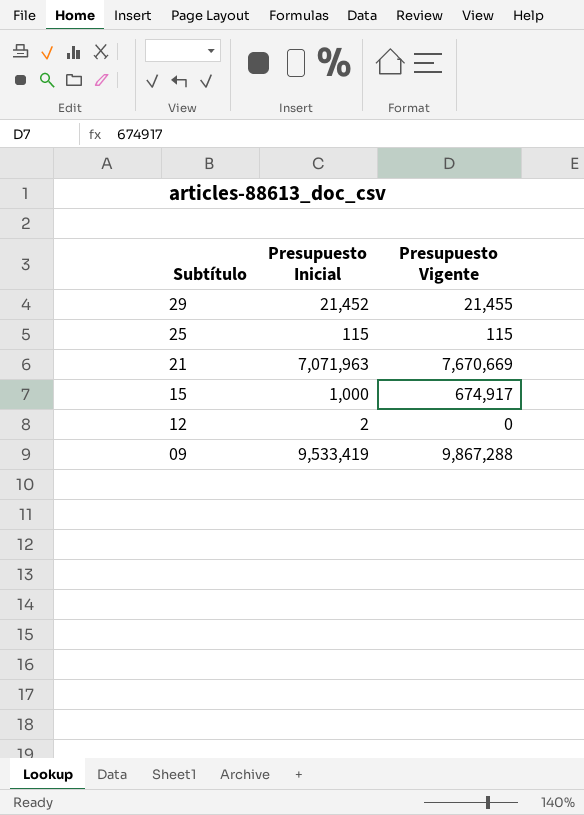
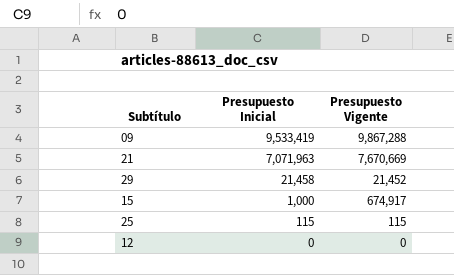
row order: Subtítulo descending -> Presupuesto Inicial descending
29 | Presupuesto Inicial: 21,452 -> 21,458
29 | Presupuesto Vigente: 21,455 -> 21,452
12 | Presupuesto Inicial: 2 -> 0

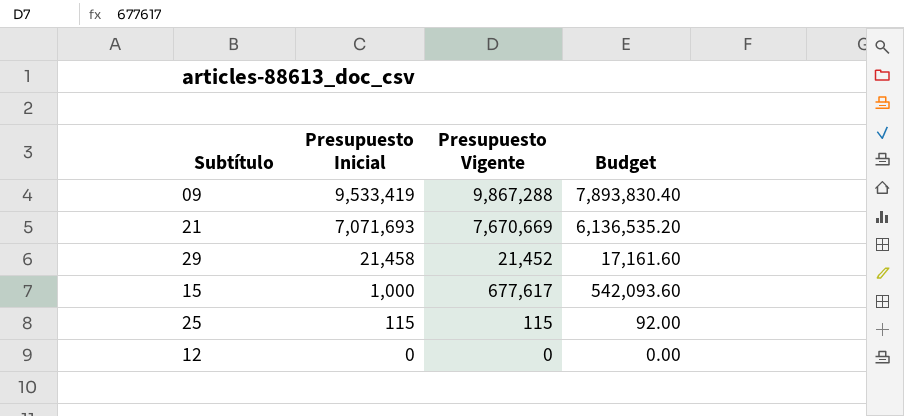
column Budget | formula: none -> [Presupuesto Vigente] * 0.8
21 | Presupuesto Inicial: 7,071,963 -> 7,071,693
15 | Presupuesto Vigente: 674,917 -> 677,617

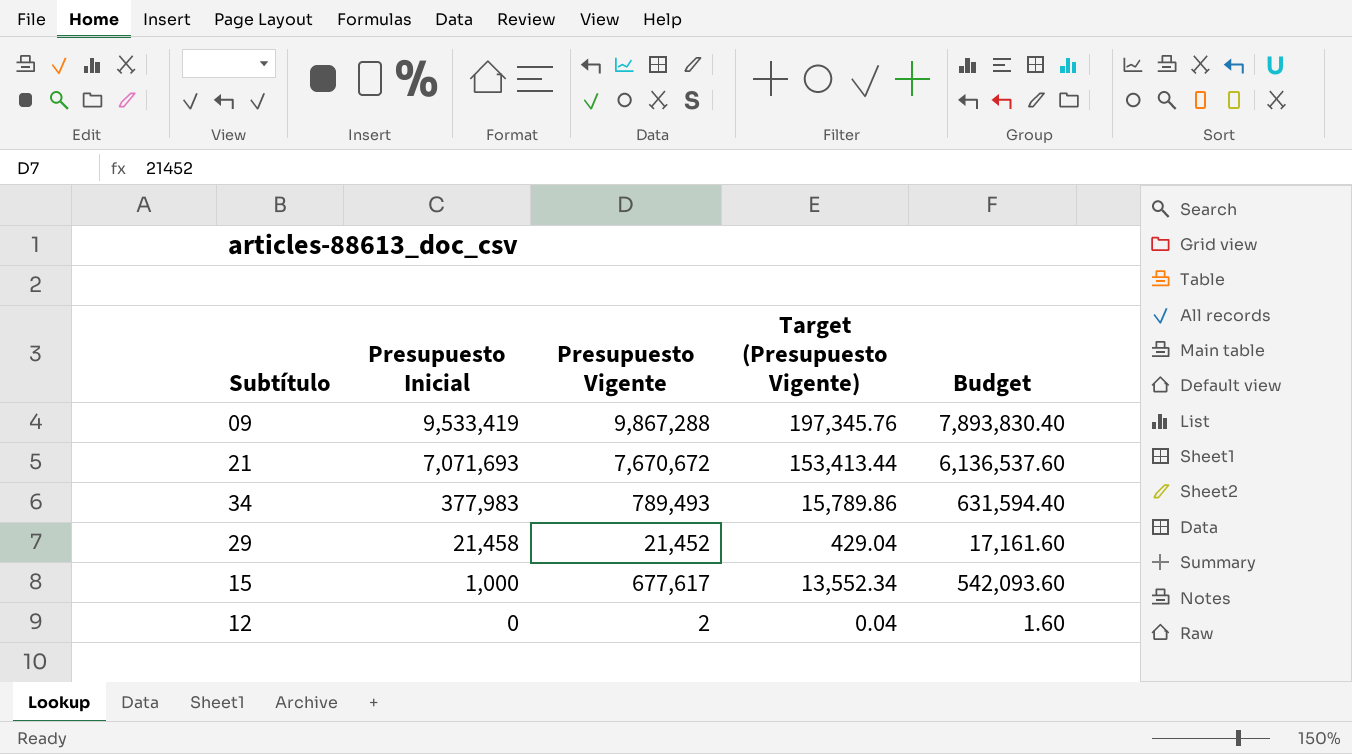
column Target (Presupuesto Vigente) | formula: none -> [Presupuesto Vigente] * 0.02
row 25: 115 | 115 | 92.00 -> none
21 | Presupuesto Vigente: 7,670,669 -> 7,670,672
21 | Budget: 6,136,535.20 -> 6,136,537.60
row 34: none -> 377,983 | 789,493 | 15,789.86 | 631,594.40
12 | Presupuesto Vigente: 0 -> 2
12 | Budget: 0.00 -> 1.60

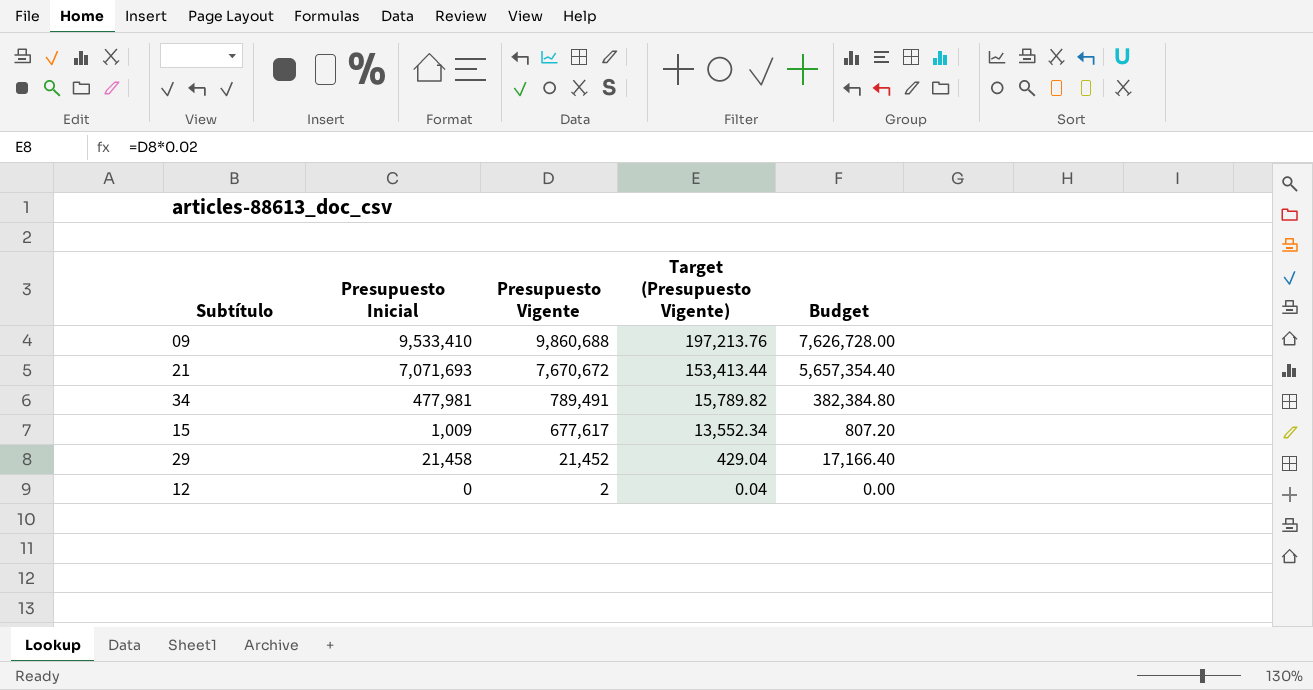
row order: Presupuesto Inicial descending -> Presupuesto Vigente descending
column Budget | formula: [Presupuesto Vigente] * 0.8 -> [Presupuesto Inicial] * 0.8
09 | Presupuesto Inicial: 9,533,419 -> 9,533,410
09 | Presupuesto Vigente: 9,867,288 -> 9,860,688
09 | Target (Presupuesto Vigente): 197,345.76 -> 197,213.76
34 | Presupuesto Inicial: 377,983 -> 477,981
34 | Presupuesto Vigente: 789,493 -> 789,491
34 | Target (Presupuesto Vigente): 15,789.86 -> 15,789.82
15 | Presupuesto Inicial: 1,000 -> 1,009

